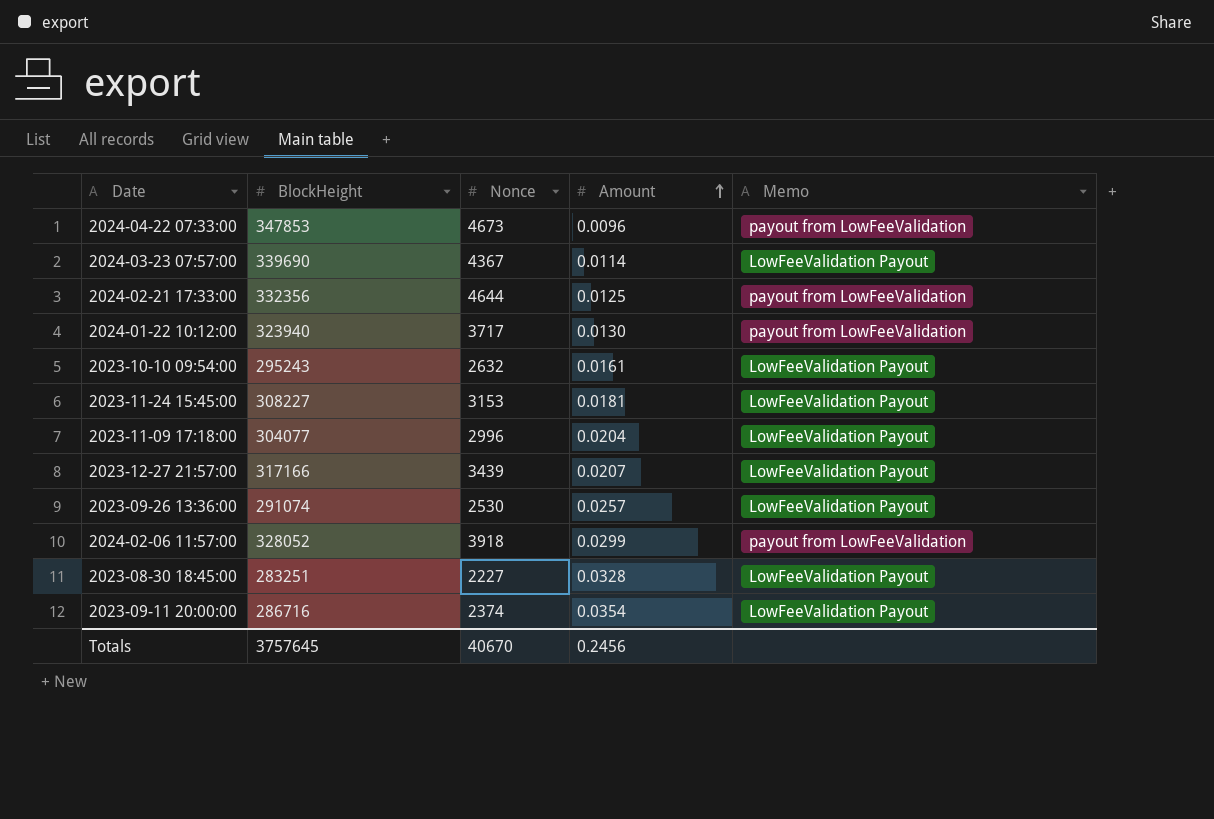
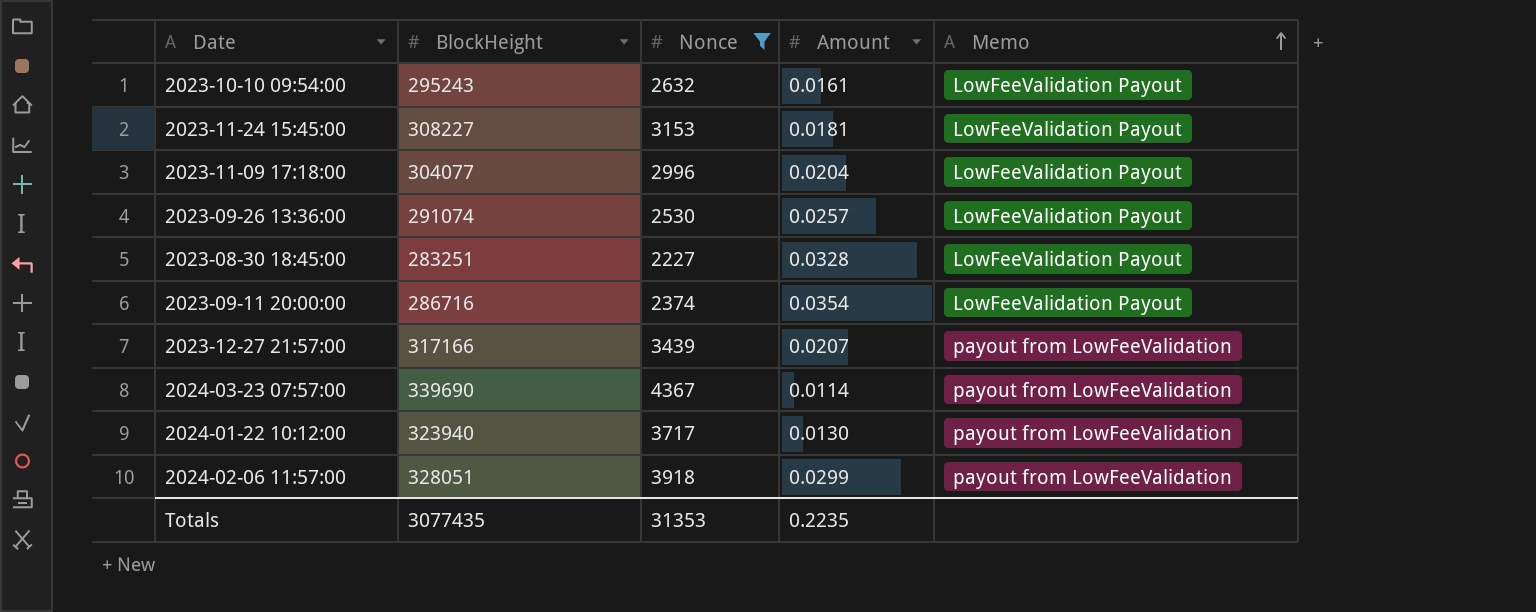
filter: none -> Nonce <= 4367
row order: Amount ascending -> Memo ascending
2023-12-27 21:57:00 | Memo: LowFeeValidation Payout -> payout from LowFeeValidation
2024-03-23 07:57:00 | Memo: LowFeeValidation Payout -> payout from LowFeeValidation
2024-02-06 11:57:00 | BlockHeight: 328052 -> 328051
Totals | BlockHeight: 3757645 -> 3077435
Totals | Nonce: 40670 -> 31353
Totals | Amount: 0.2456 -> 0.2235

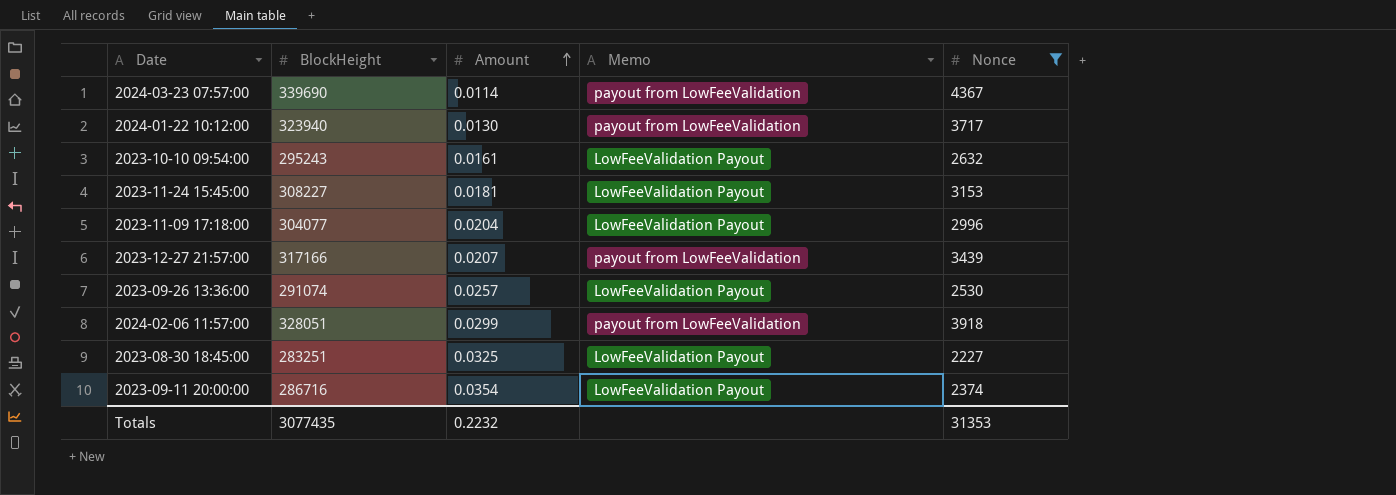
row order: Memo ascending -> Amount ascending
column Nonce | position: 3 -> 5
2023-08-30 18:45:00 | Amount: 0.0328 -> 0.0325
Totals | Amount: 0.2235 -> 0.2232

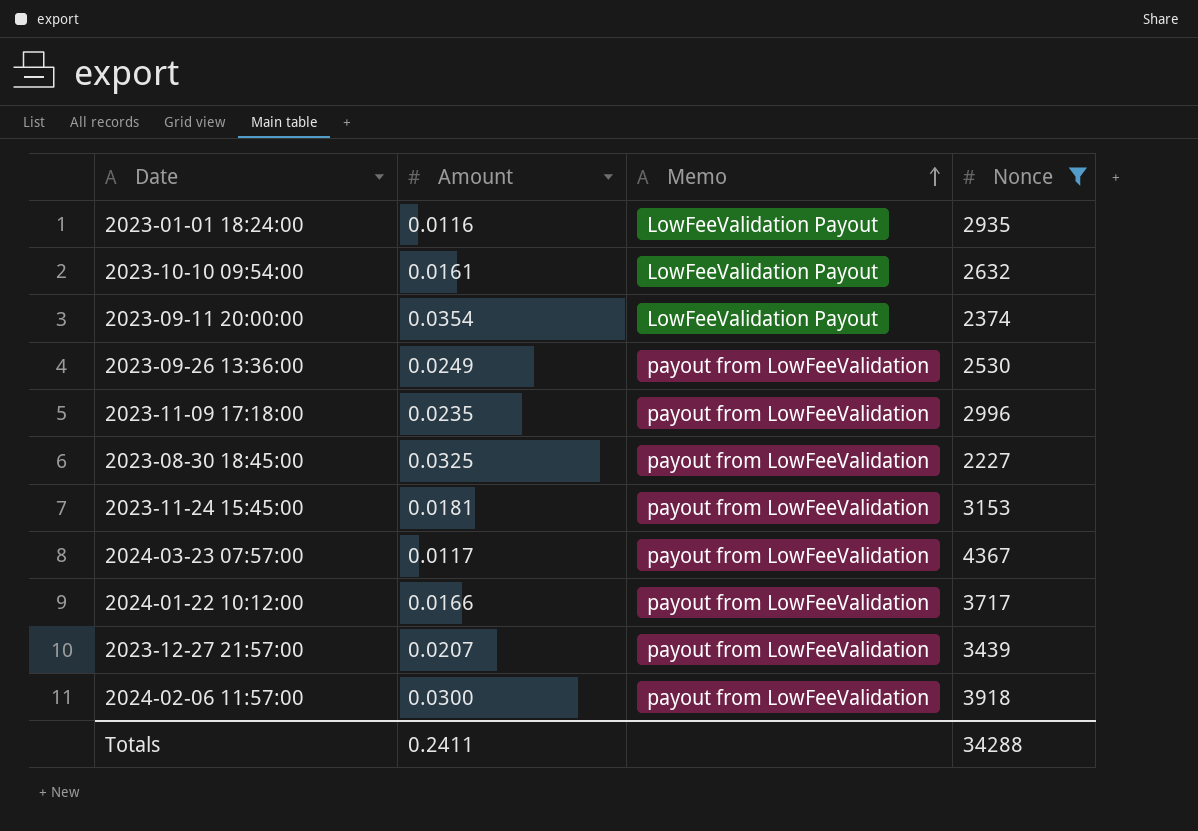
row order: Amount ascending -> Memo ascending
column BlockHeight | position: 2 -> none
row 2023-01-01 18:24:00: none -> 0.0116 | LowFeeValidation Payout | 2935
2023-09-26 13:36:00 | Amount: 0.0257 -> 0.0249
2023-09-26 13:36:00 | Memo: LowFeeValidation Payout -> payout from LowFeeValidation
2023-11-09 17:18:00 | Amount: 0.0204 -> 0.0235
2023-11-09 17:18:00 | Memo: LowFeeValidation Payout -> payout from LowFeeValidation
2023-08-30 18:45:00 | Memo: LowFeeValidation Payout -> payout from LowFeeValidation
2023-11-24 15:45:00 | Memo: LowFeeValidation Payout -> payout from LowFeeValidation
2024-03-23 07:57:00 | Amount: 0.0114 -> 0.0117
2024-01-22 10:12:00 | Amount: 0.0130 -> 0.0166
2024-02-06 11:57:00 | Amount: 0.0299 -> 0.0300
Totals | Amount: 0.2232 -> 0.2411
Totals | Nonce: 31353 -> 34288

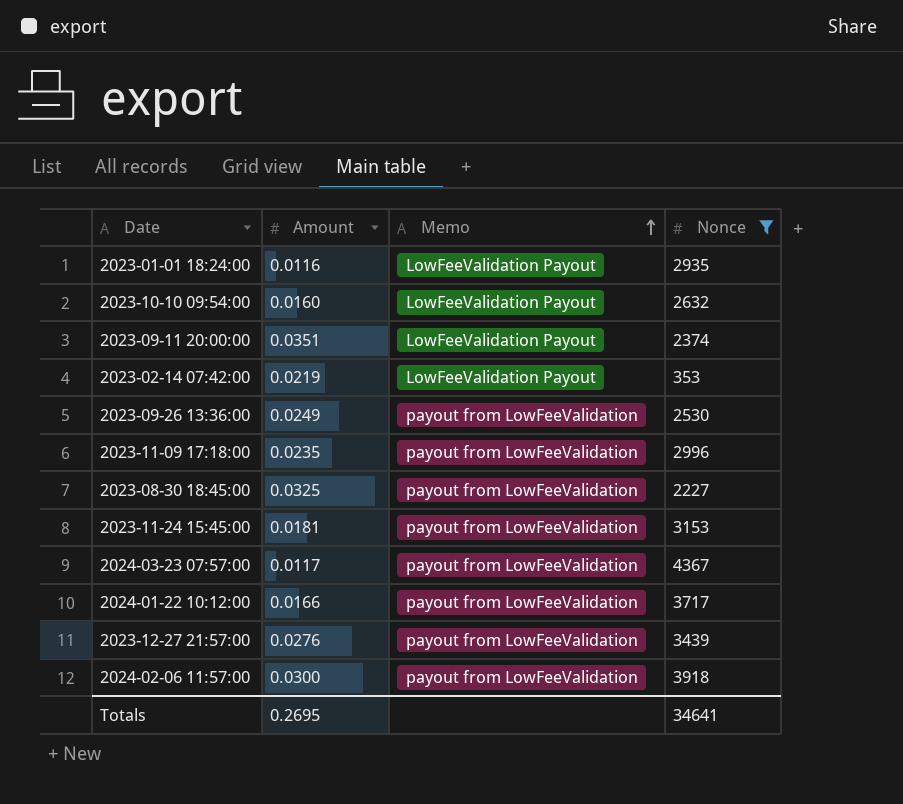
2023-10-10 09:54:00 | Amount: 0.0161 -> 0.0160
2023-09-11 20:00:00 | Amount: 0.0354 -> 0.0351
row 2023-02-14 07:42:00: none -> 0.0219 | LowFeeValidation Payout | 353
2023-12-27 21:57:00 | Amount: 0.0207 -> 0.0276
Totals | Amount: 0.2411 -> 0.2695
Totals | Nonce: 34288 -> 34641

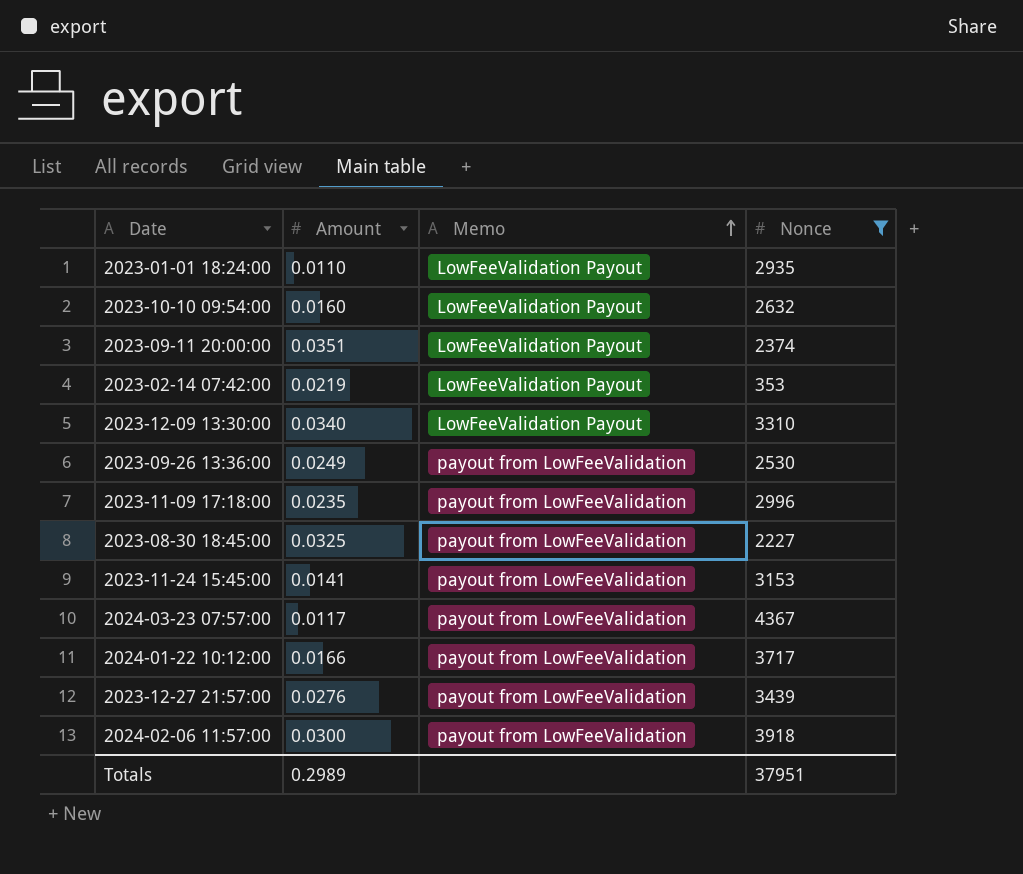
2023-01-01 18:24:00 | Amount: 0.0116 -> 0.0110
row 2023-12-09 13:30:00: none -> 0.0340 | LowFeeValidation Payout | 3310
2023-11-24 15:45:00 | Amount: 0.0181 -> 0.0141
Totals | Amount: 0.2695 -> 0.2989
Totals | Nonce: 34641 -> 37951

